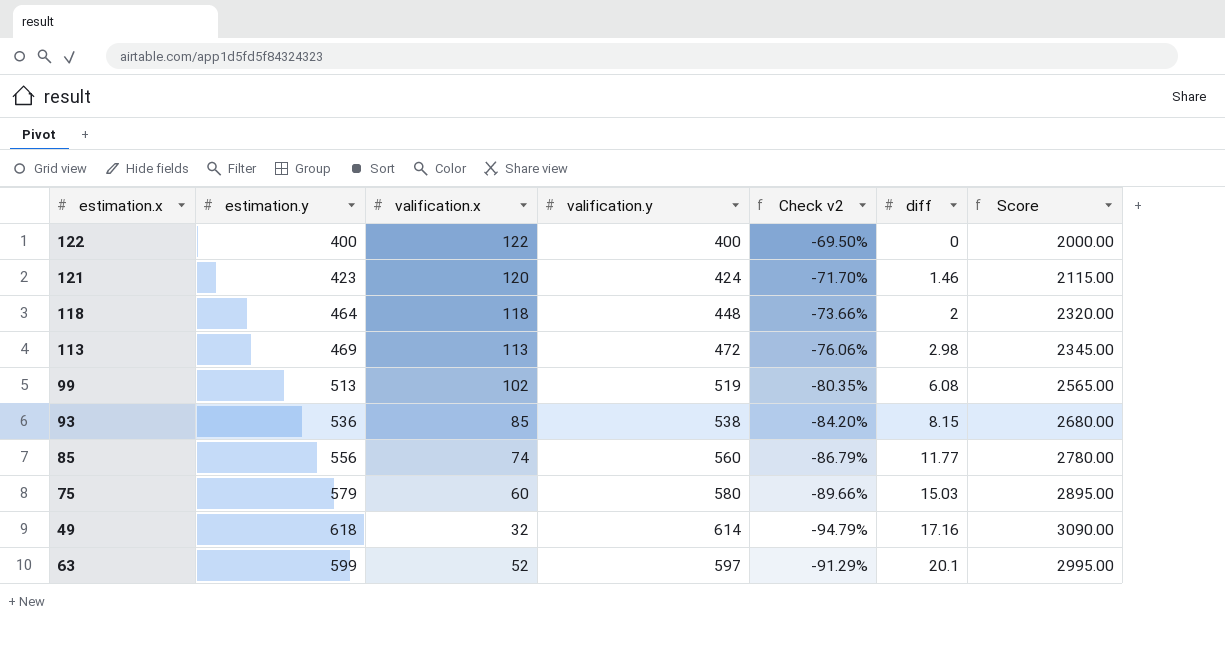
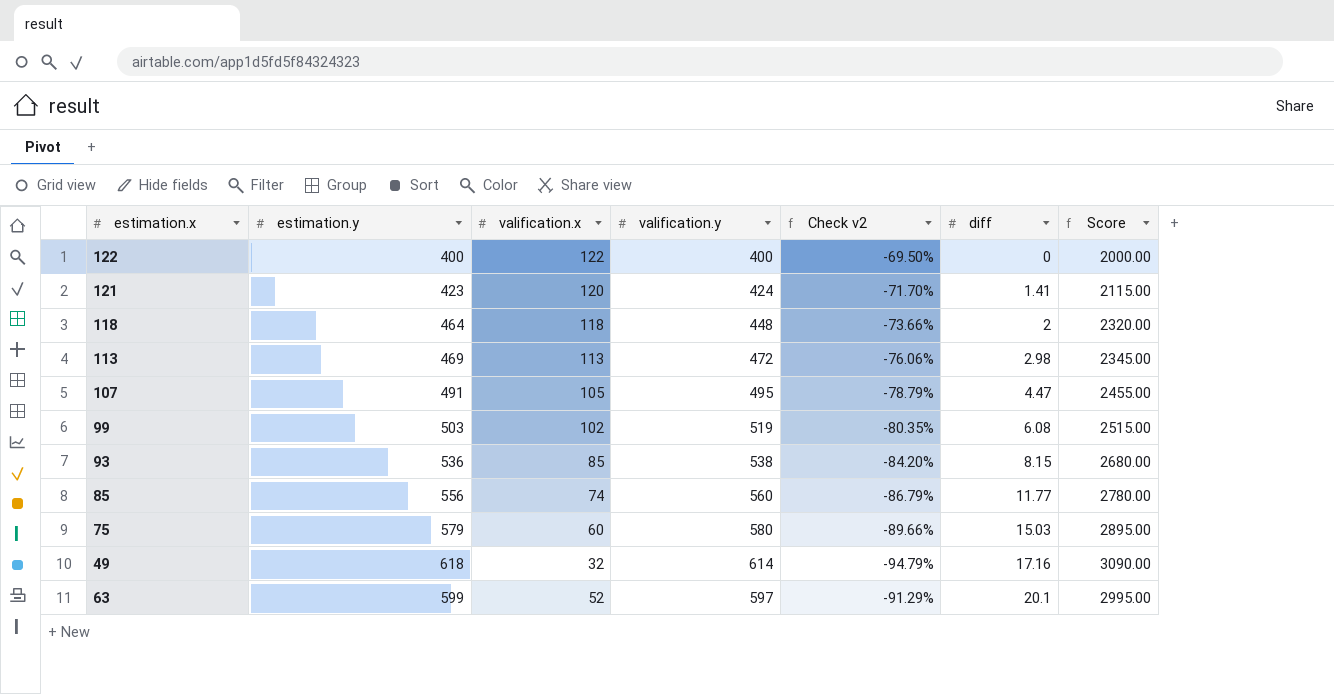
121 | diff: 1.46 -> 1.41
row 107: none -> 491 | 105 | 495 | -78.79% | 4.47 | 2455.00
99 | estimation.y: 513 -> 503
99 | Score: 2565.00 -> 2515.00

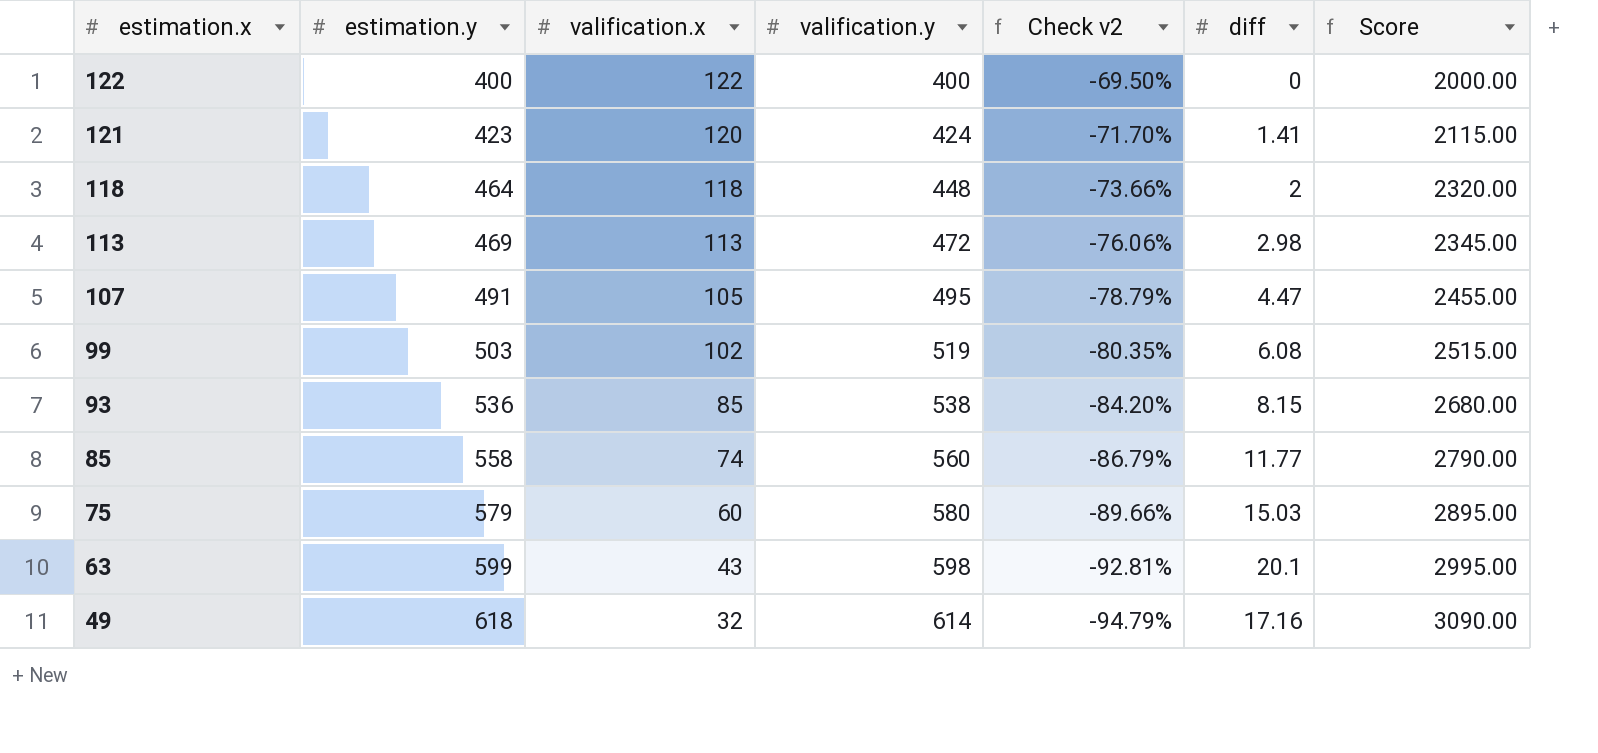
row order: diff ascending -> estimation.x descending
85 | estimation.y: 556 -> 558
85 | Score: 2780.00 -> 2790.00
63 | valification.x: 52 -> 43
63 | valification.y: 597 -> 598
63 | Check v2: -91.29% -> -92.81%

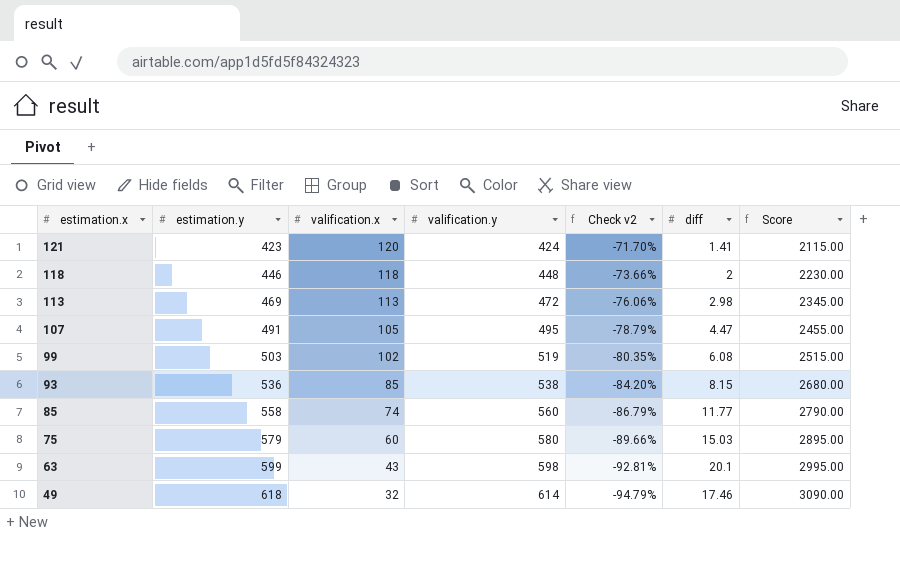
row 122: 400 | 122 | 400 | -69.50% | 0 | 2000.00 -> none
118 | estimation.y: 464 -> 446
118 | Score: 2320.00 -> 2230.00
49 | diff: 17.16 -> 17.46

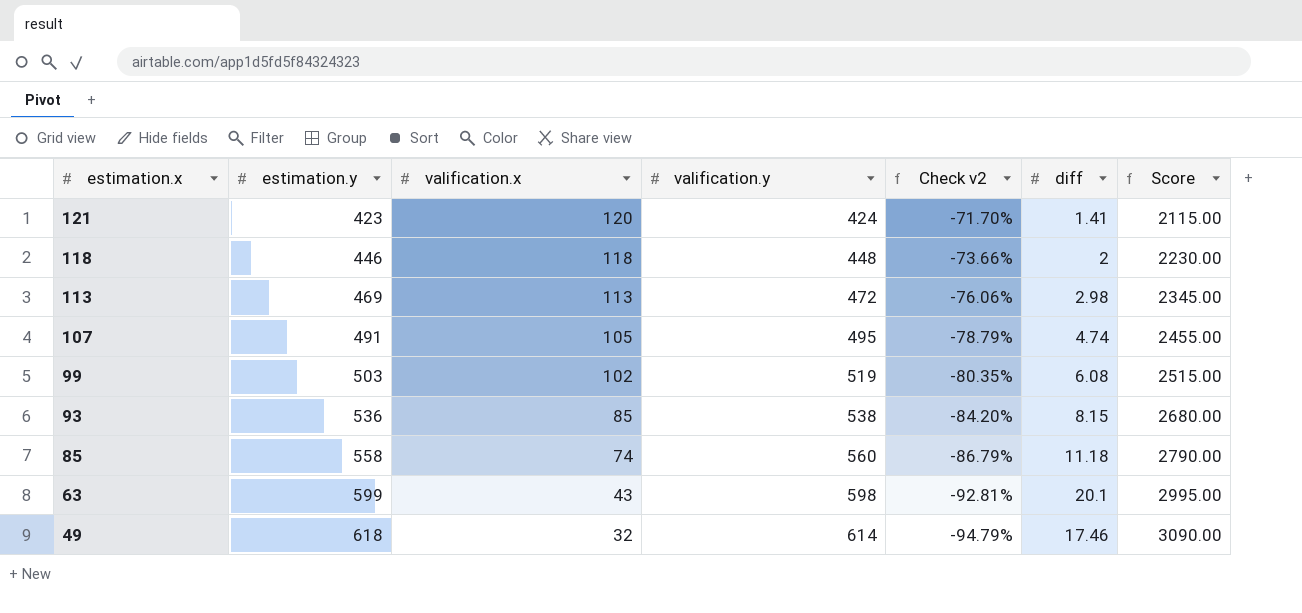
row 75: 579 | 60 | 580 | -89.66% | 15.03 | 2895.00 -> none
107 | diff: 4.47 -> 4.74
85 | diff: 11.77 -> 11.18

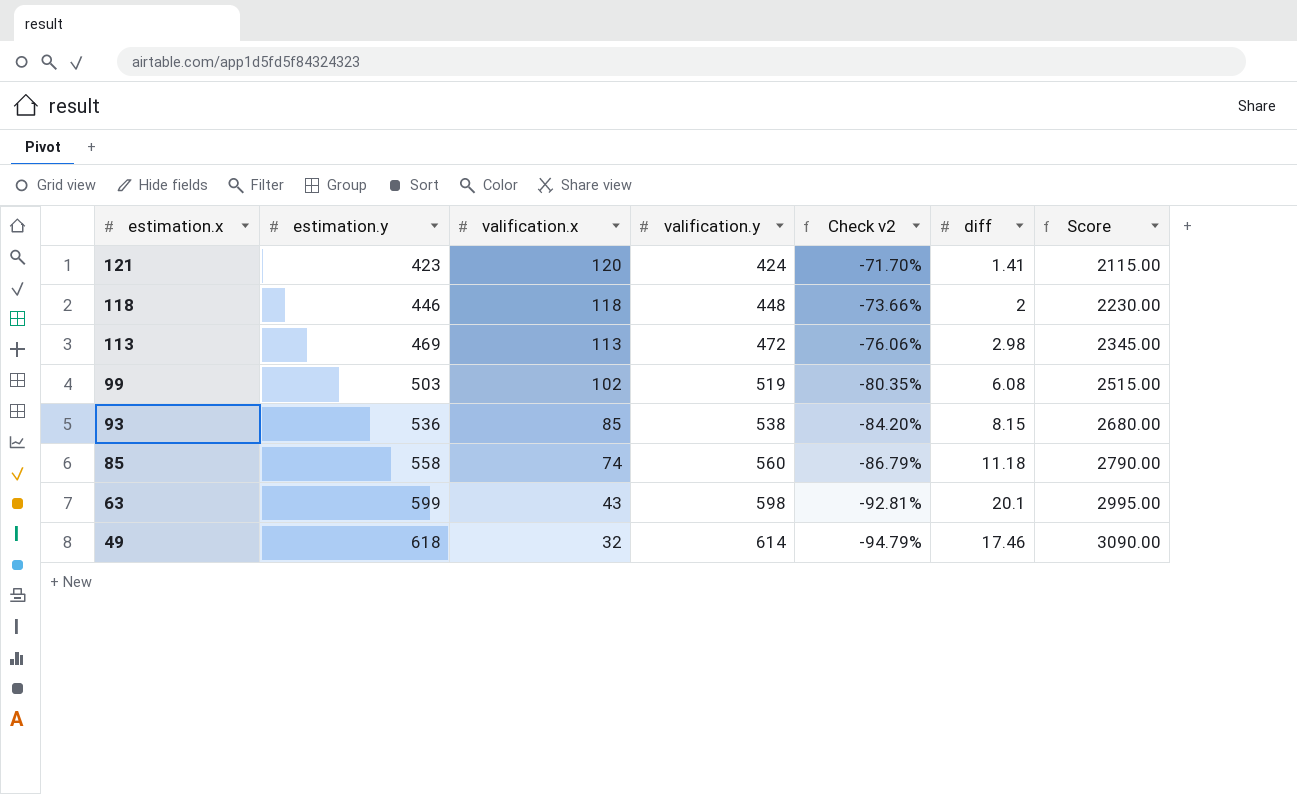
row 107: 491 | 105 | 495 | -78.79% | 4.74 | 2455.00 -> none

